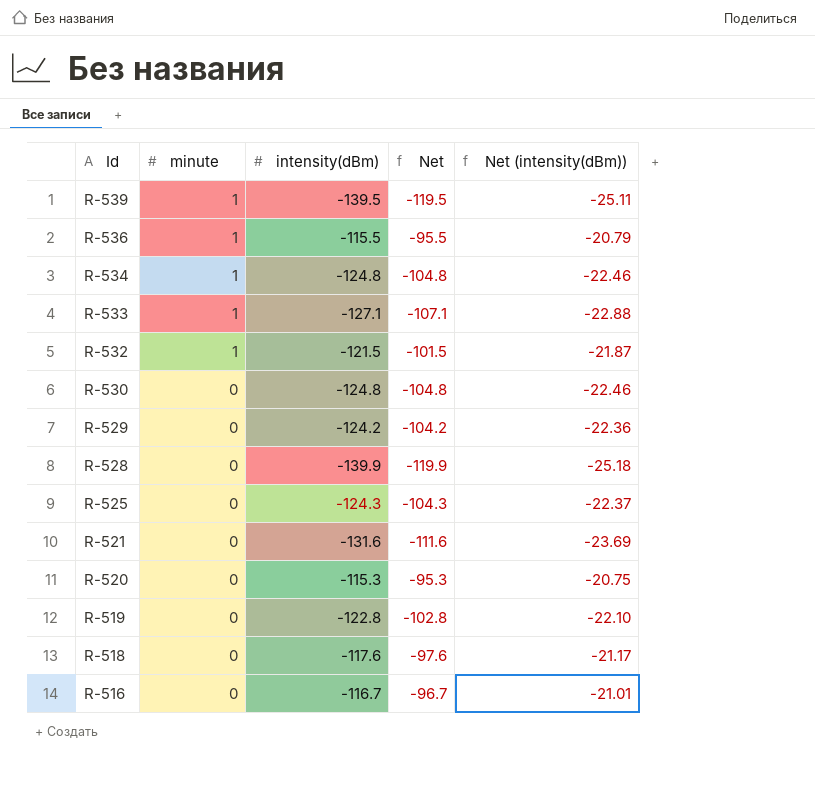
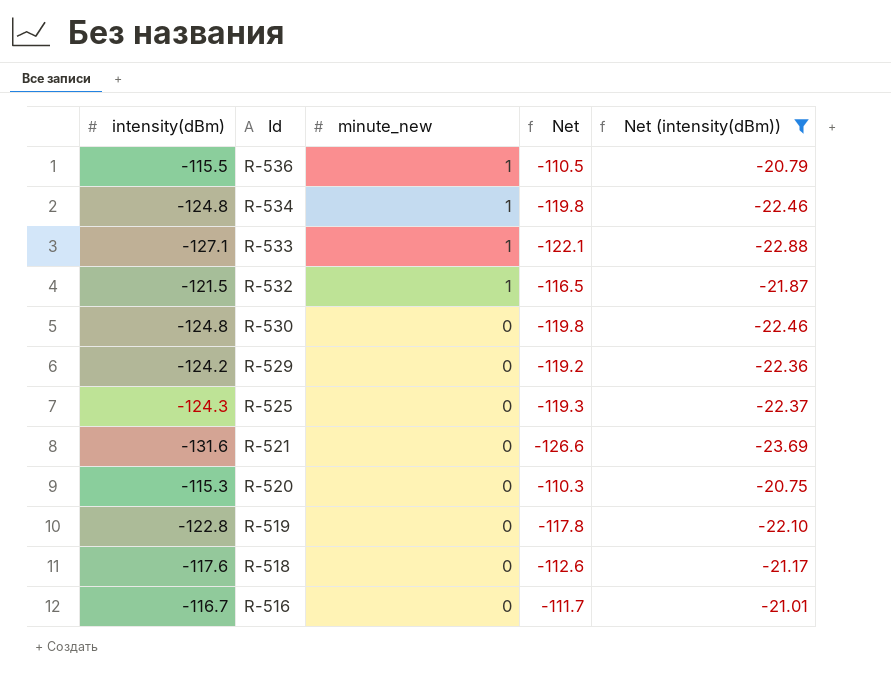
filter: none -> Net (intensity(dBm)) >= -23.69
column intensity(dBm) | position: 3 -> 1
column name: minute -> minute_new
column Net | formula: [intensity(dBm)] + 20 -> [intensity(dBm)] + 5

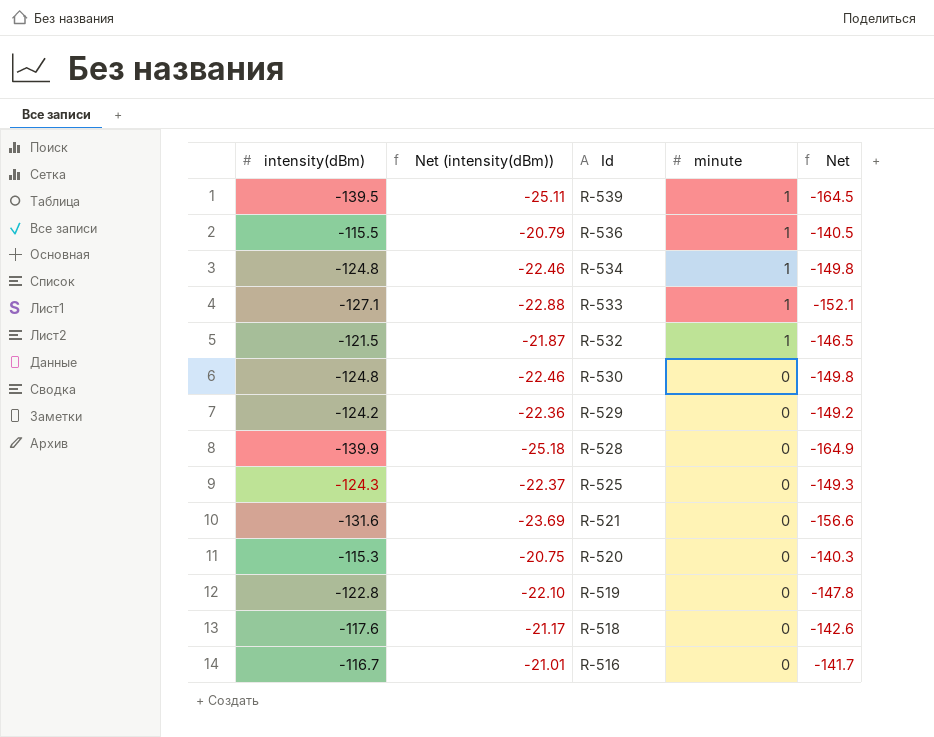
filter: Net (intensity(dBm)) >= -23.69 -> none
column Net (intensity(dBm)) | position: 5 -> 2
column name: minute_new -> minute
column Net | formula: [intensity(dBm)] + 5 -> [intensity(dBm)] - 25

